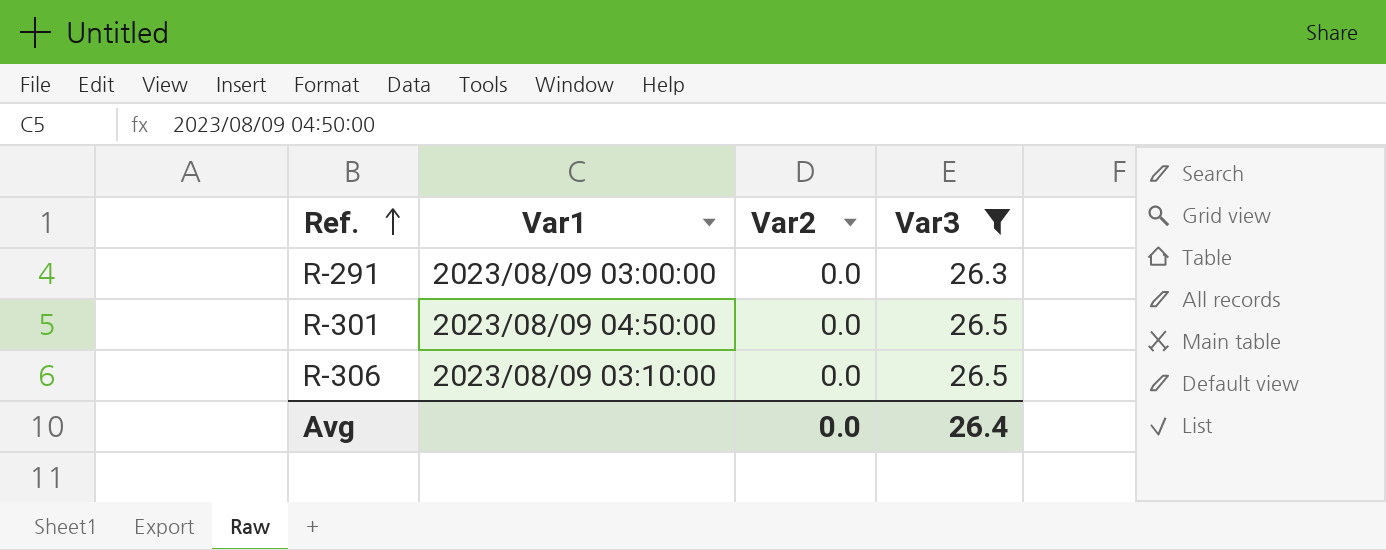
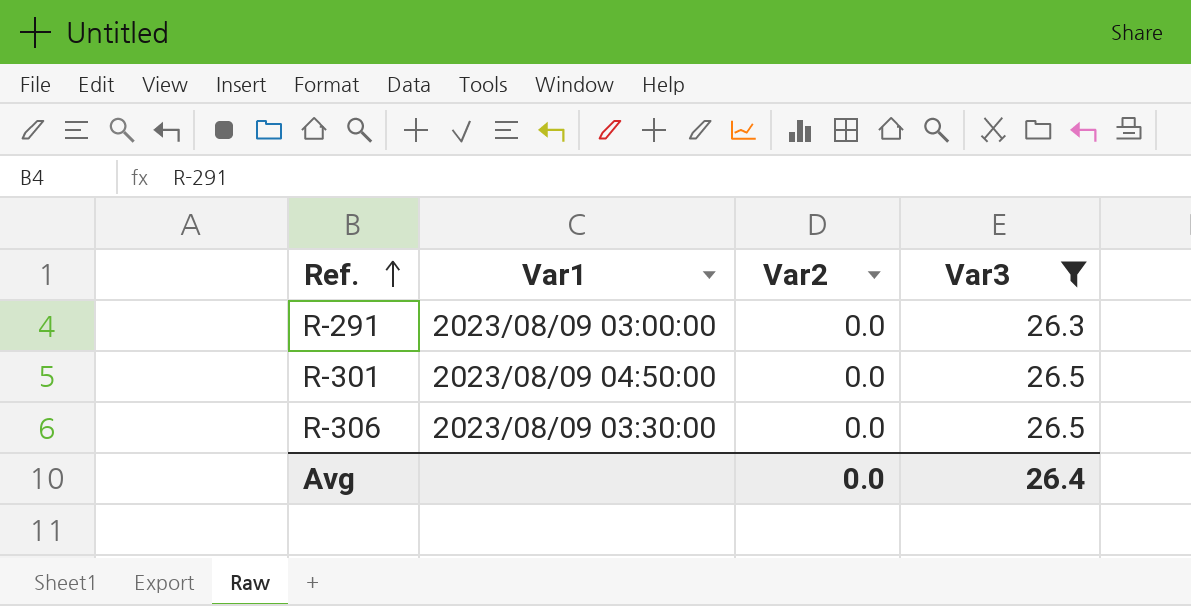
R-306 | Var1: 2023/08/09 03:10:00 -> 2023/08/09 03:30:00

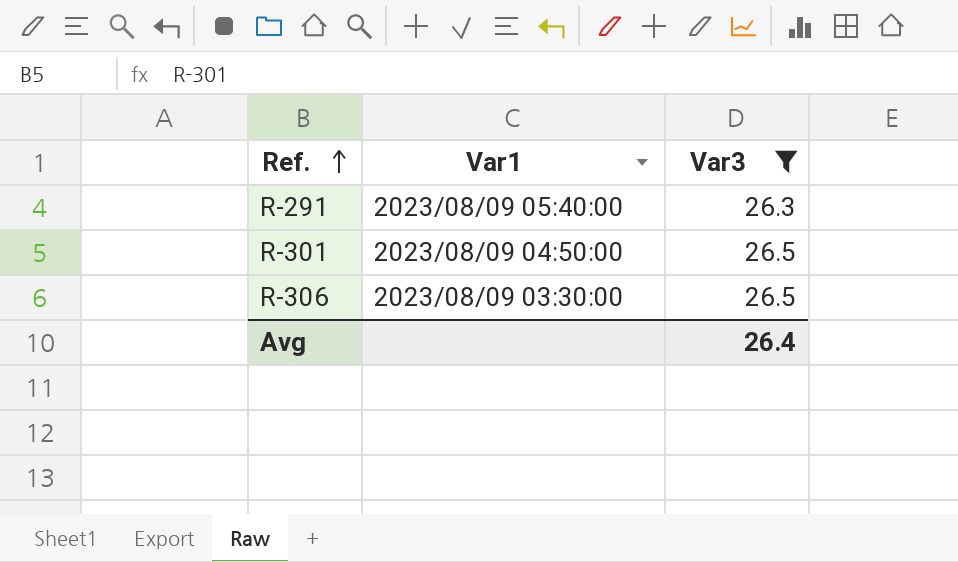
column Var2 | position: 3 -> none
R-291 | Var1: 2023/08/09 03:00:00 -> 2023/08/09 05:40:00

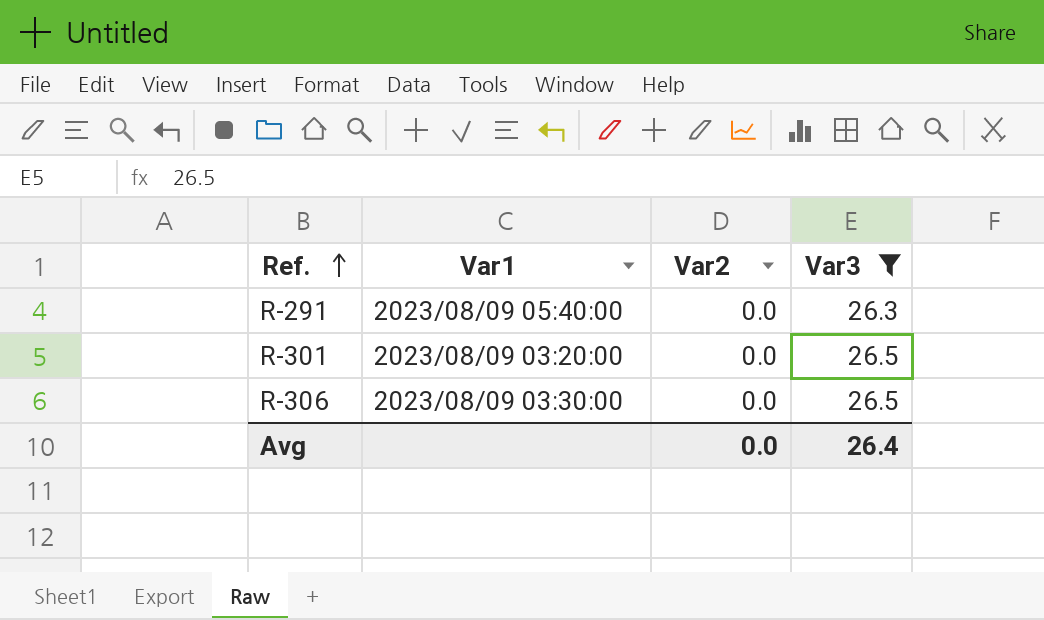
column Var2 | position: none -> 3
R-301 | Var1: 2023/08/09 04:50:00 -> 2023/08/09 03:20:00

